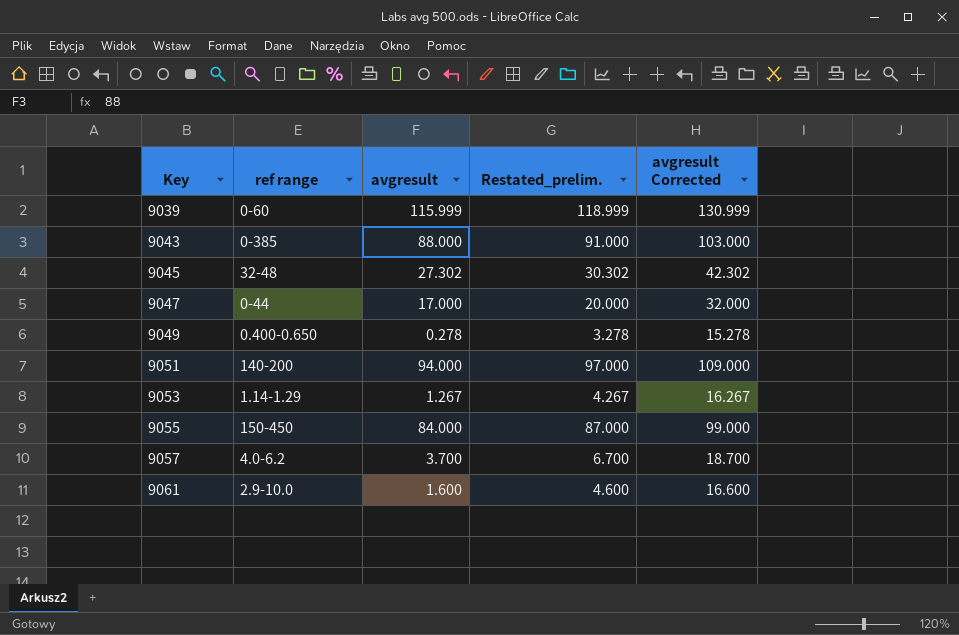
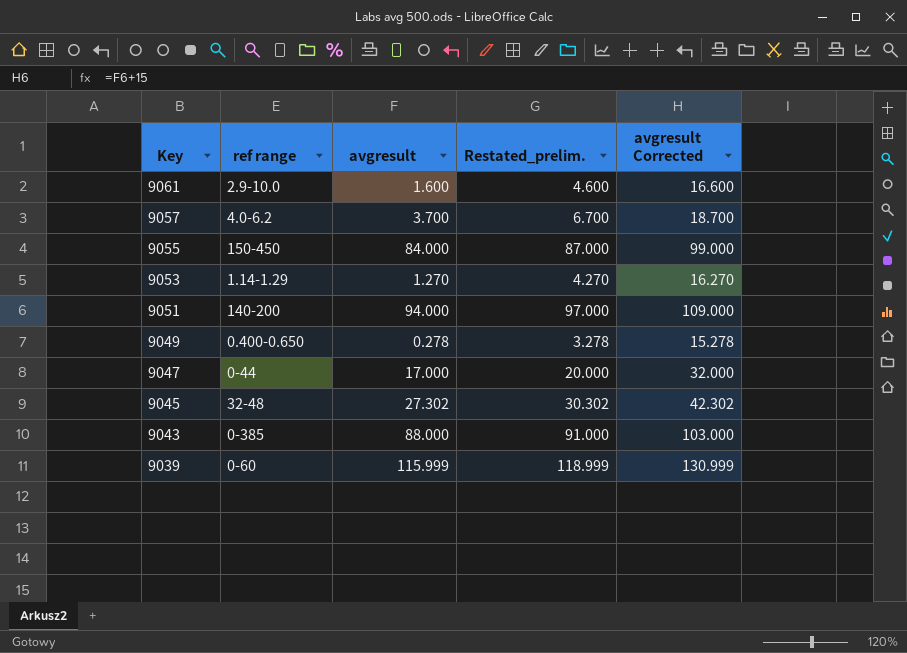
row order: Key ascending -> Key descending
9053 | avgresult: 1.267 -> 1.270
9053 | Restated_prelim.: 4.267 -> 4.270
9053 | avgresult Corrected: 16.267 -> 16.270

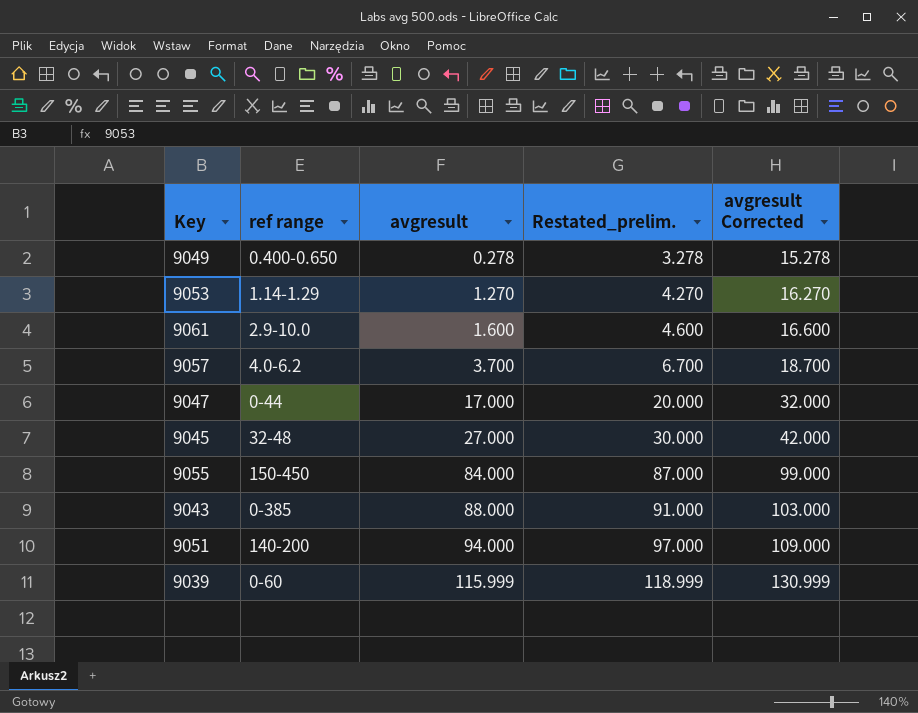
row order: Key descending -> avgresult ascending
9045 | avgresult: 27.302 -> 27.000
9045 | Restated_prelim.: 30.302 -> 30.000
9045 | avgresult Corrected: 42.302 -> 42.000

